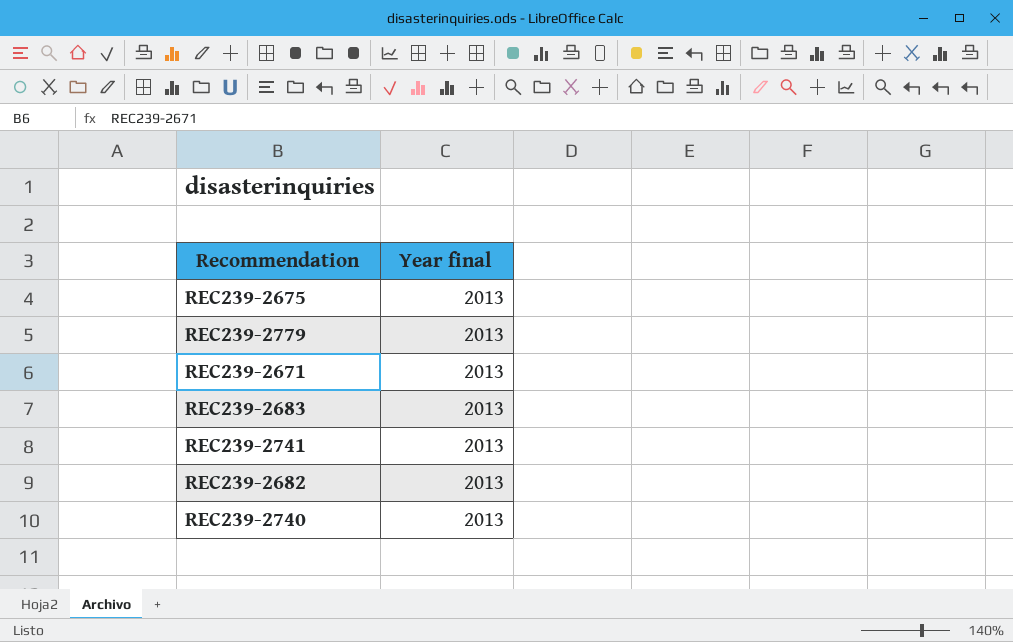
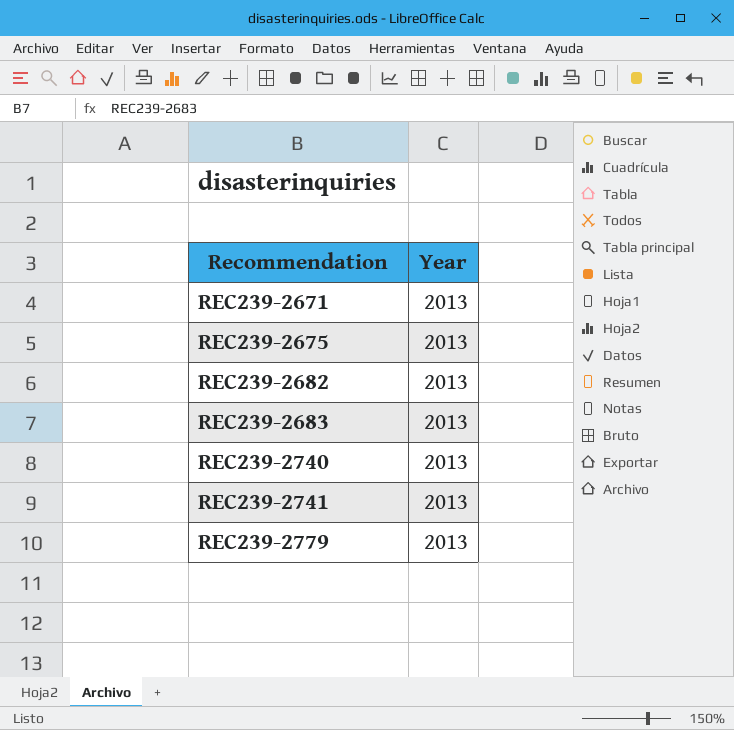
row order: none -> Recommendation ascending
column name: Year final -> Year

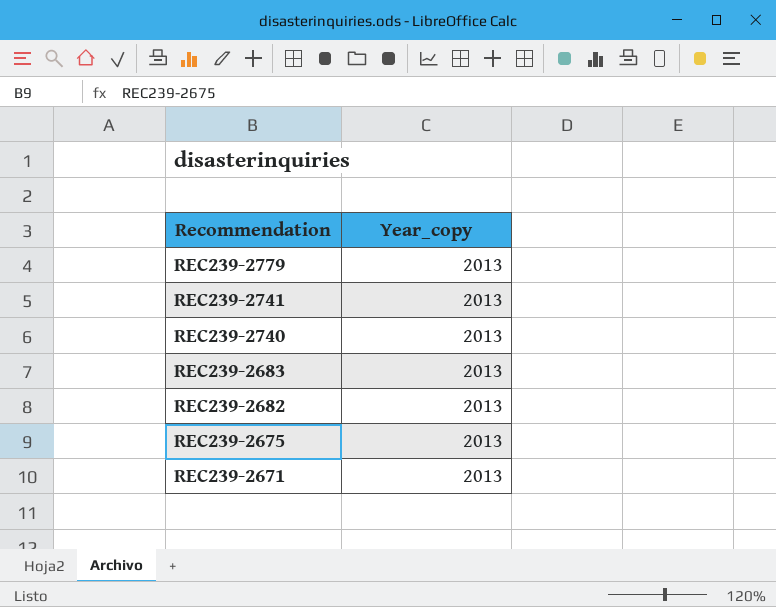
row order: Recommendation ascending -> Recommendation descending
column name: Year -> Year_copy

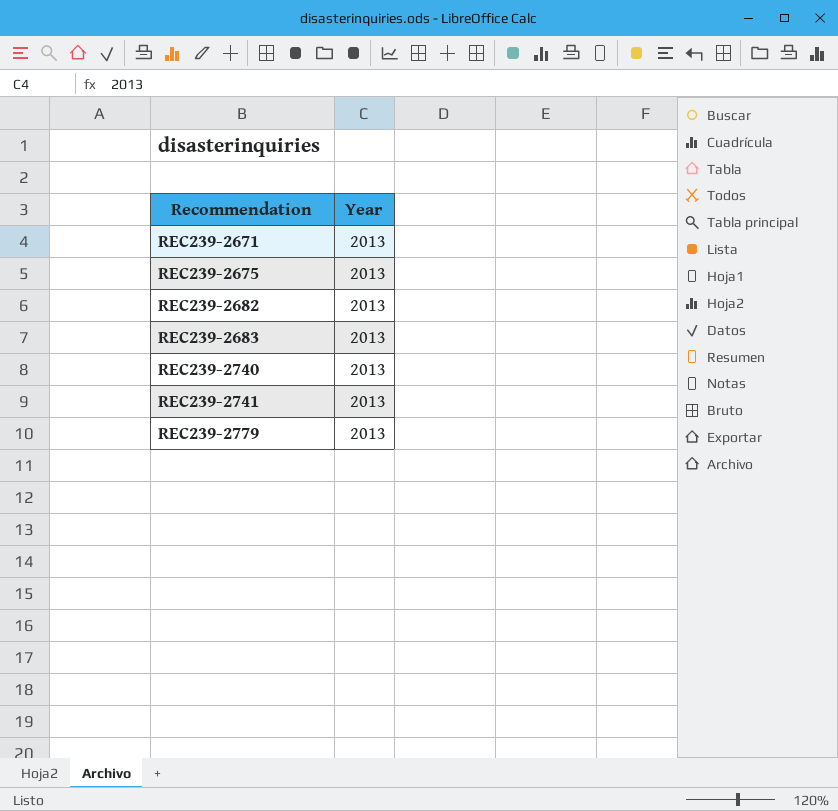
row order: Recommendation descending -> Recommendation ascending
column name: Year_copy -> Year

